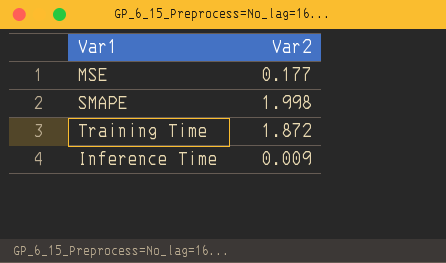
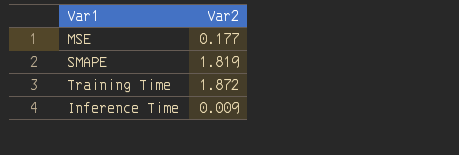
SMAPE | Var2: 1.998 -> 1.819

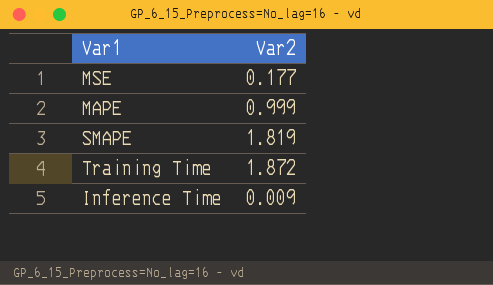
row MAPE: none -> 0.999

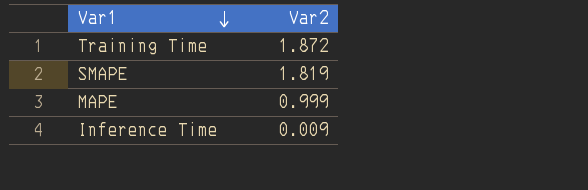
row order: none -> Var1 descending
row MSE: 0.177 -> none

